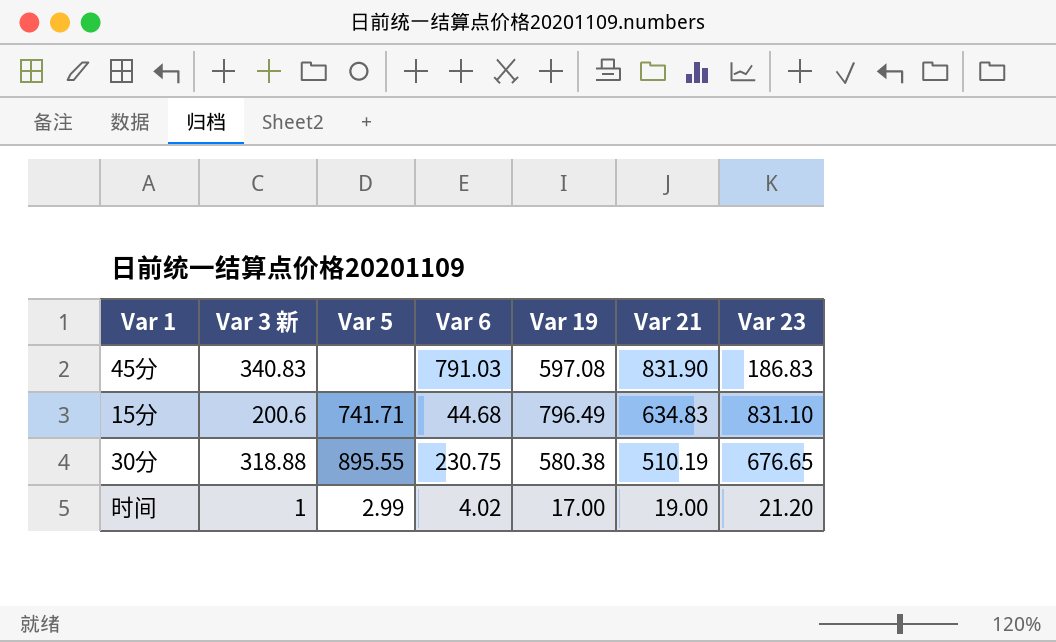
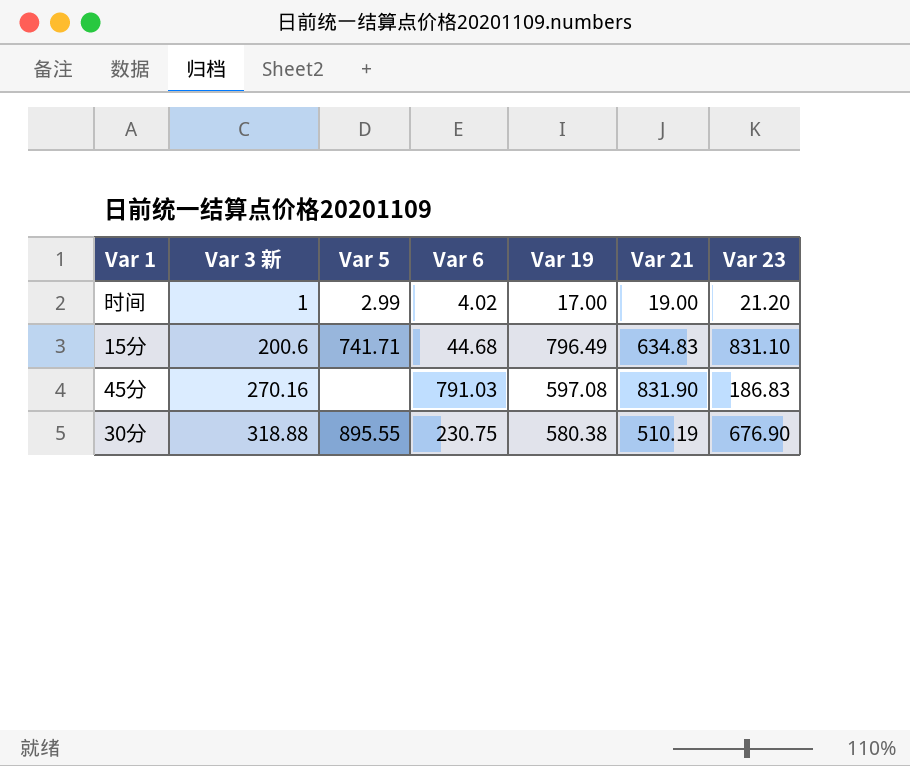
row order: Var 21 descending -> Var 3 新 ascending
45分 | Var 3 新: 340.83 -> 270.16
30分 | Var 23: 676.65 -> 676.90

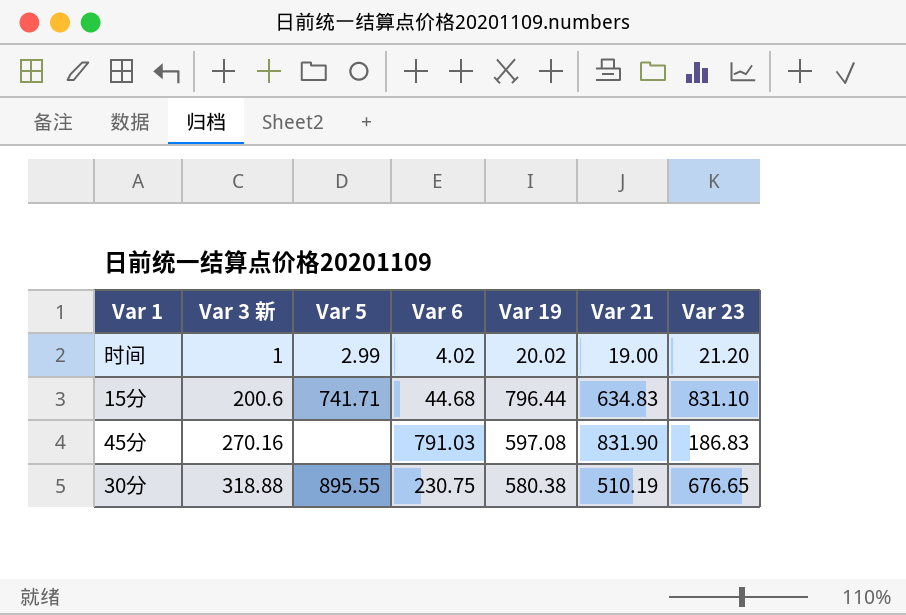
时间 | Var 19: 17.00 -> 20.02
15分 | Var 19: 796.49 -> 796.44
30分 | Var 23: 676.90 -> 676.65

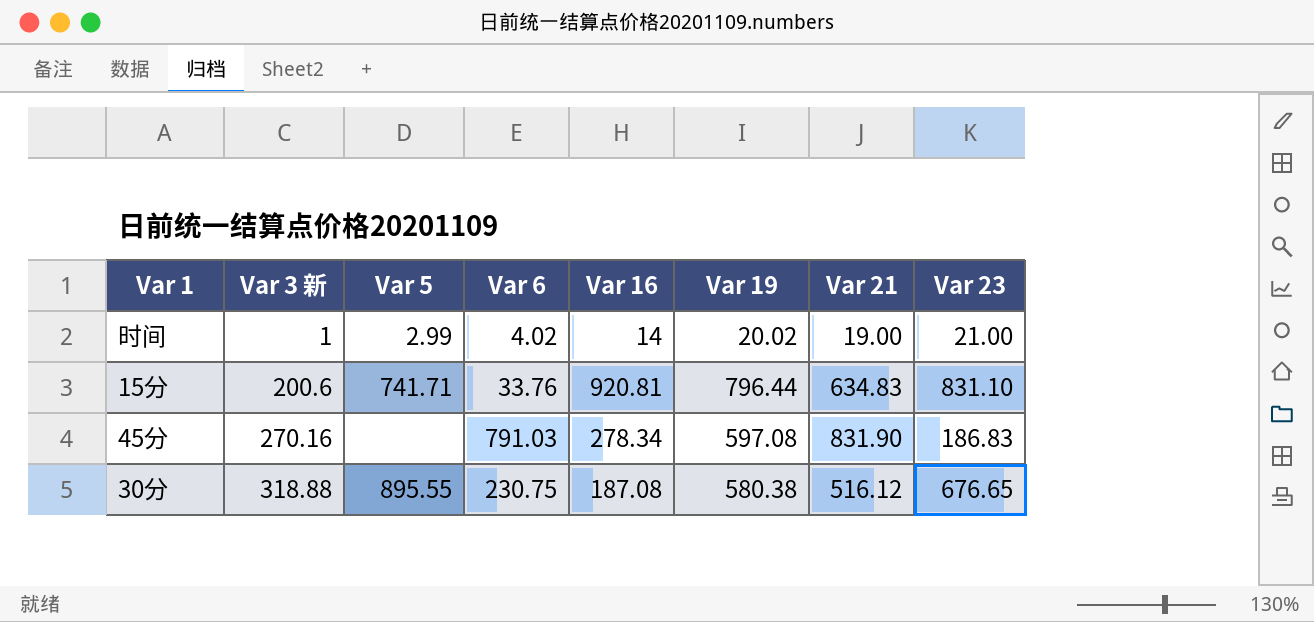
column Var 16 | position: none -> 5
时间 | Var 23: 21.20 -> 21.00
15分 | Var 6: 44.68 -> 33.76
30分 | Var 21: 510.19 -> 516.12

